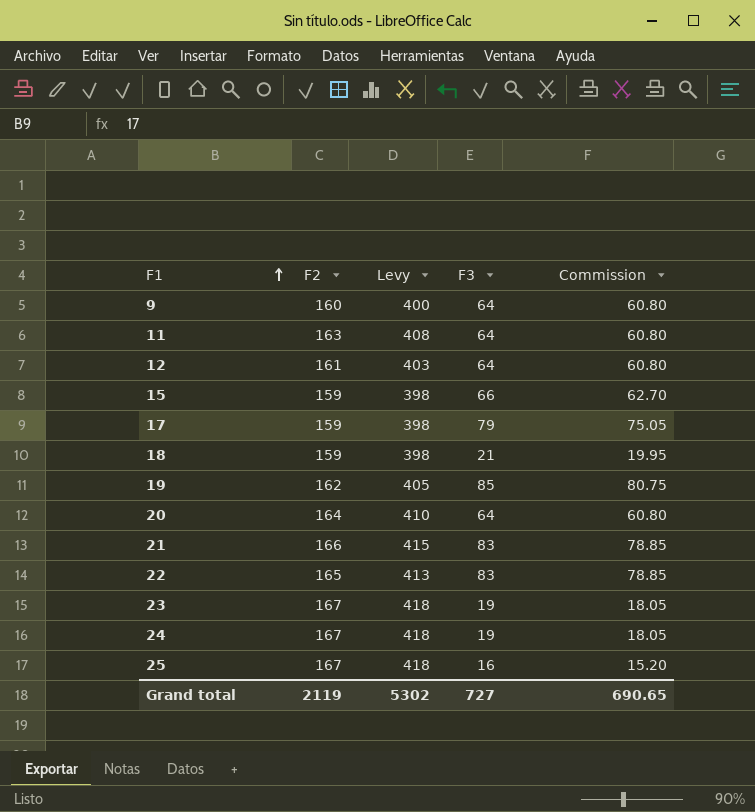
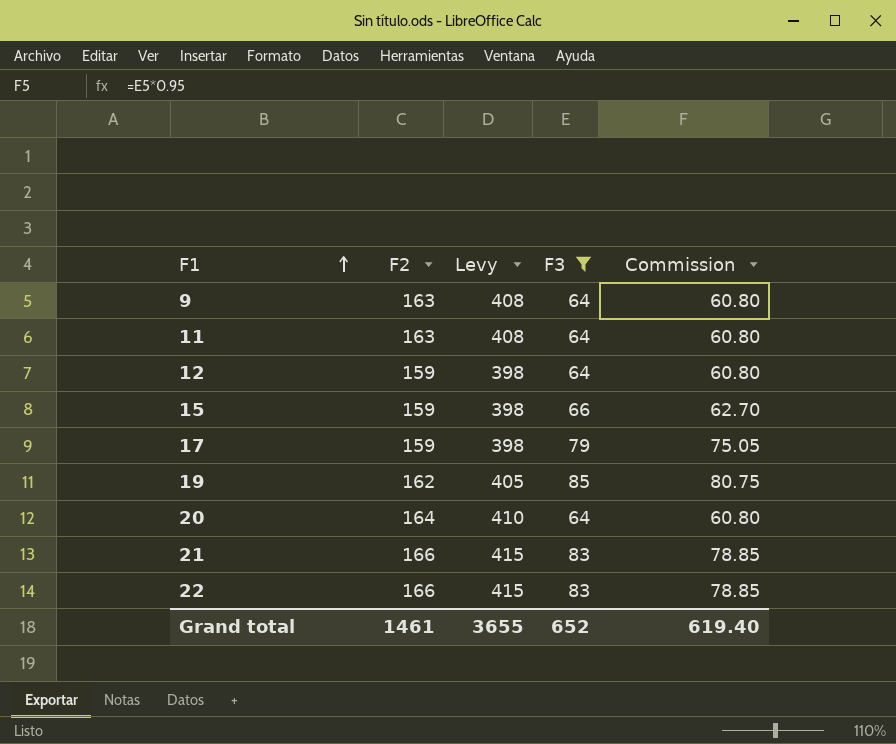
filter: none -> F3 >= 64
9 | F2: 160 -> 163
9 | Levy: 400 -> 408
12 | F2: 161 -> 159
12 | Levy: 403 -> 398
22 | F2: 165 -> 166
22 | Levy: 413 -> 415
Grand total | F2: 2119 -> 1461
Grand total | Levy: 5302 -> 3655
Grand total | F3: 727 -> 652
Grand total | Commission: 690.65 -> 619.40

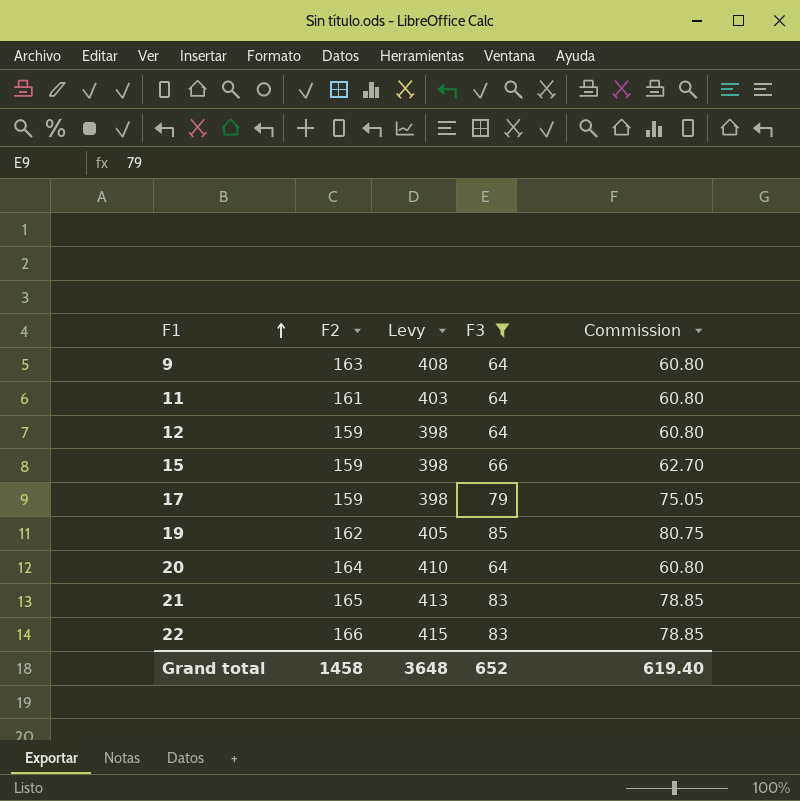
11 | F2: 163 -> 161
11 | Levy: 408 -> 403
21 | F2: 166 -> 165
21 | Levy: 415 -> 413
Grand total | F2: 1461 -> 1458
Grand total | Levy: 3655 -> 3648

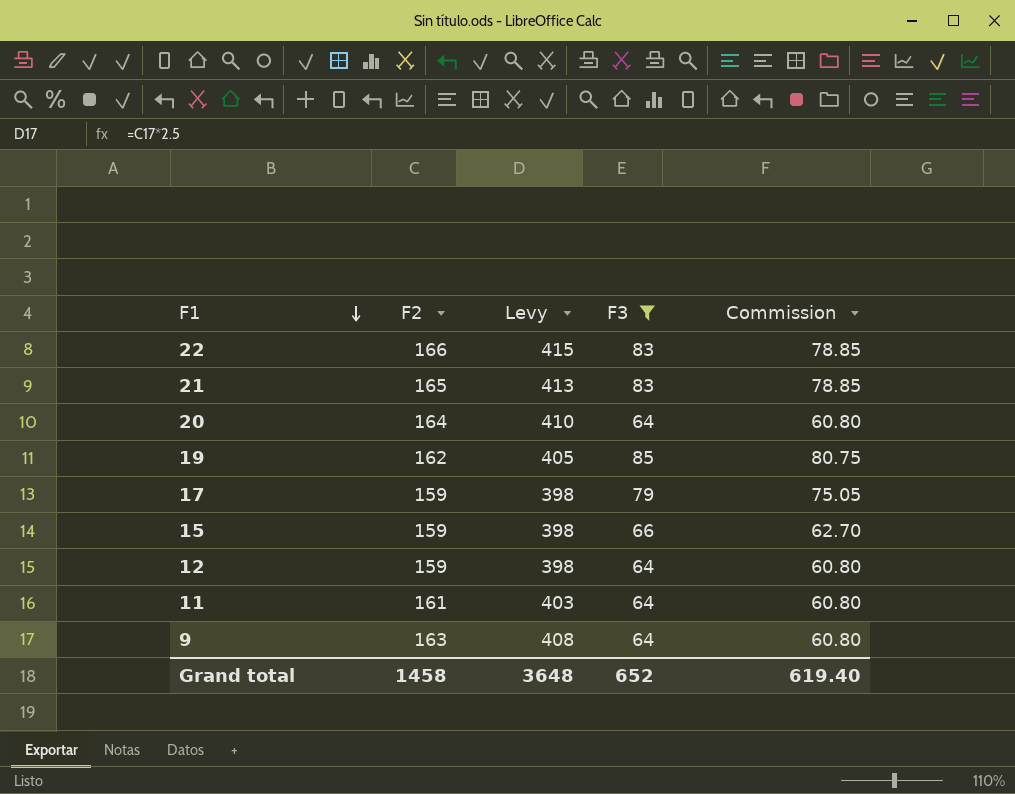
row order: F1 ascending -> F1 descending

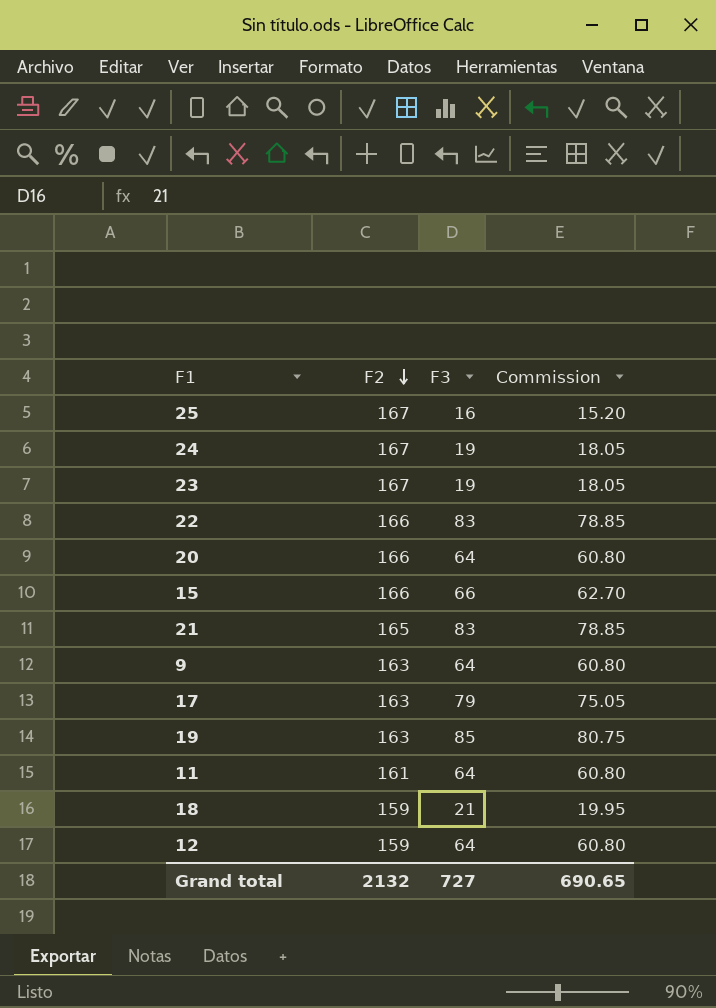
filter: F3 >= 64 -> none
row order: F1 descending -> F2 descending
column Levy | formula: [F2] * 2.5 -> none
20 | F2: 164 -> 166
15 | F2: 159 -> 166
17 | F2: 159 -> 163
19 | F2: 162 -> 163
Grand total | F2: 1458 -> 2132
Grand total | F3: 652 -> 727
Grand total | Commission: 619.40 -> 690.65

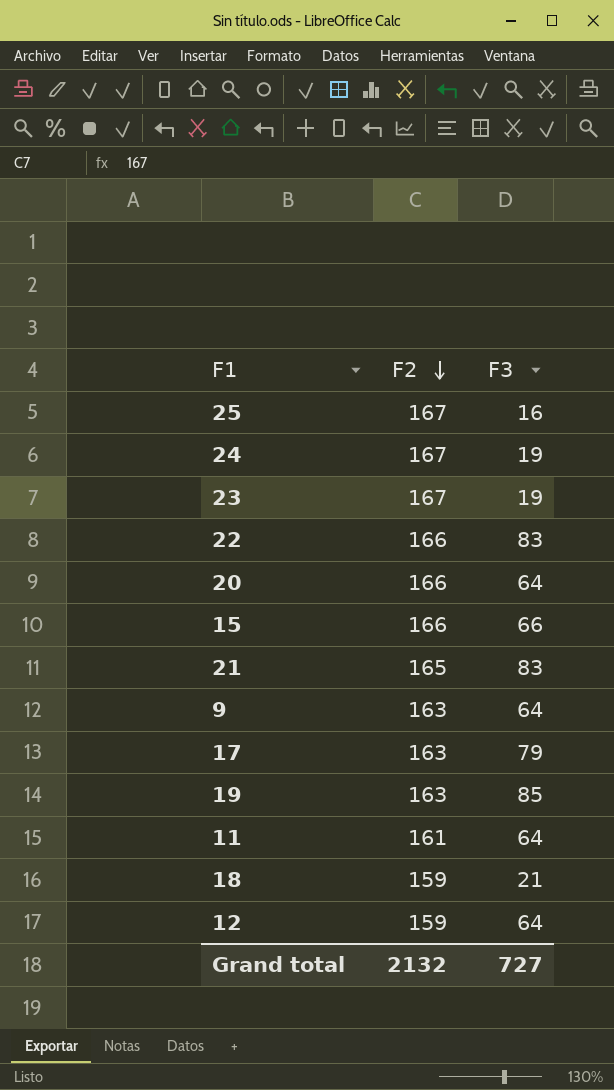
column Commission | formula: [F3] * 0.95 -> none

